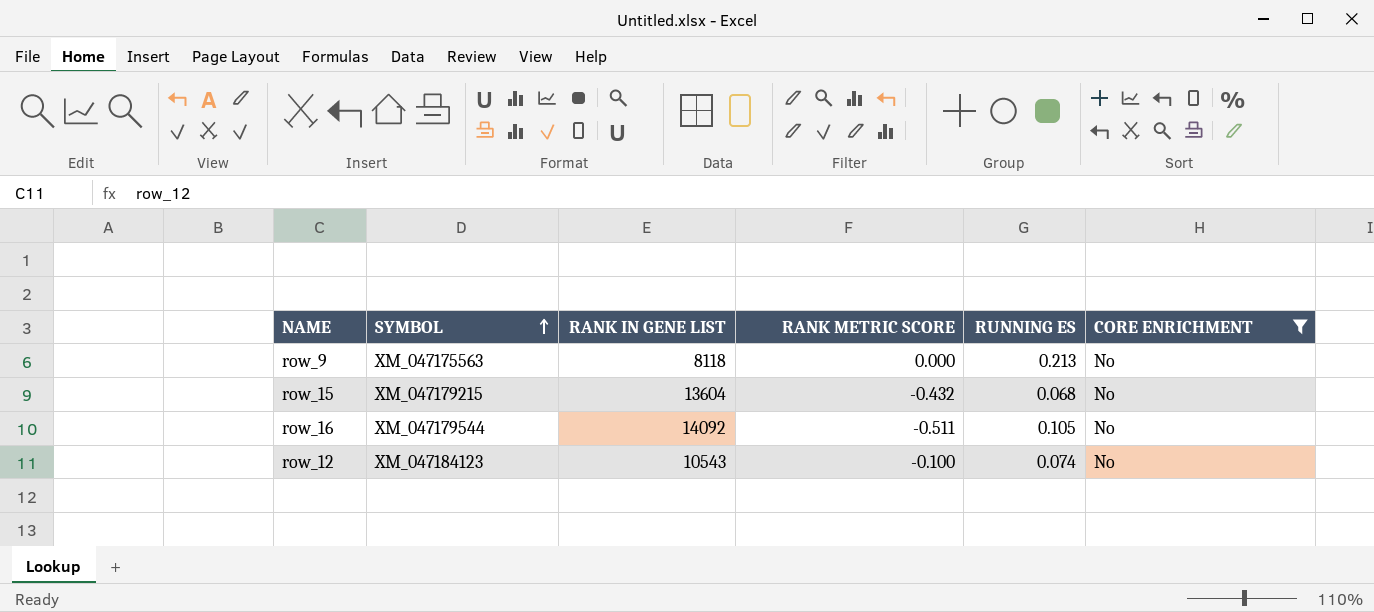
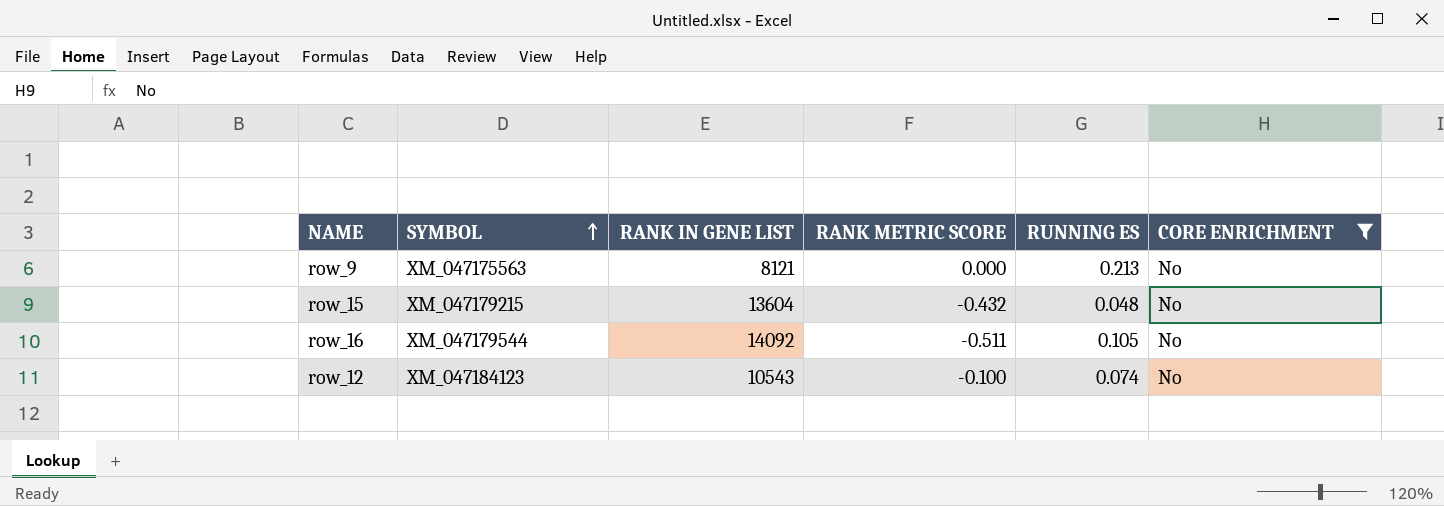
row_9 | RANK IN GENE LIST: 8118 -> 8121
row_15 | RUNNING ES: 0.068 -> 0.048

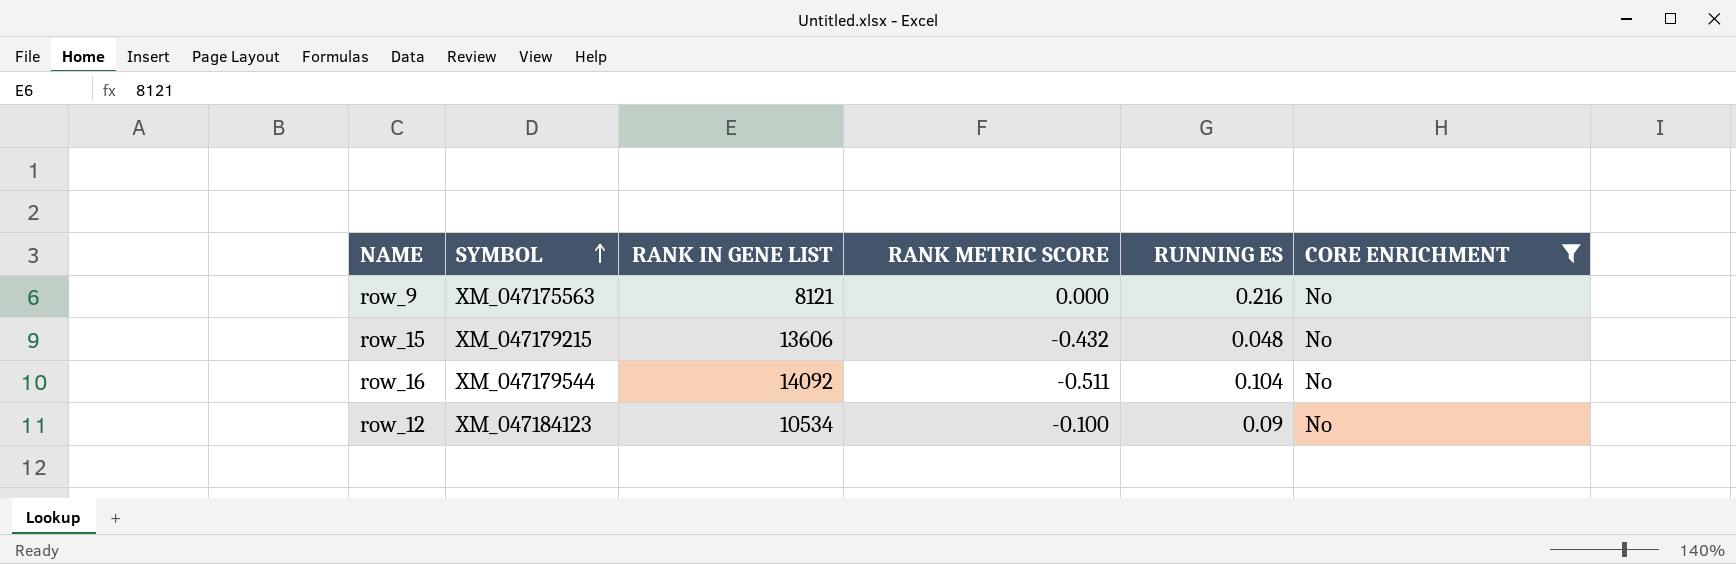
row_9 | RUNNING ES: 0.213 -> 0.216
row_15 | RANK IN GENE LIST: 13604 -> 13606
row_16 | RUNNING ES: 0.105 -> 0.104
row_12 | RANK IN GENE LIST: 10543 -> 10534
row_12 | RUNNING ES: 0.074 -> 0.09

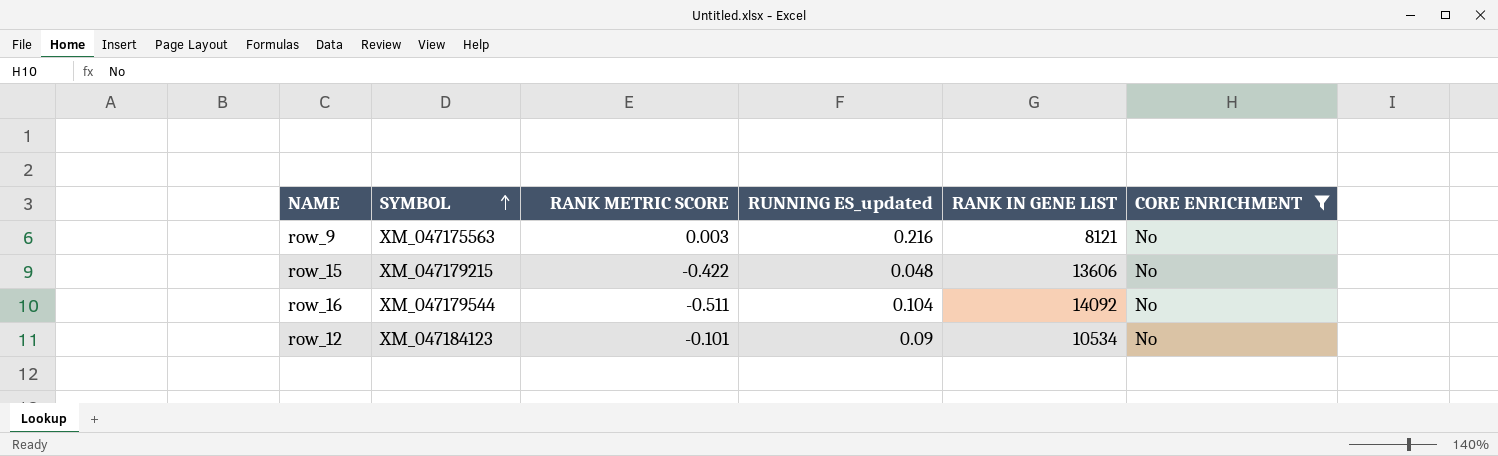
column name: RUNNING ES -> RUNNING ES_updated
column RANK IN GENE LIST | position: 3 -> 5
row_9 | RANK METRIC SCORE: 0.000 -> 0.003
row_15 | RANK METRIC SCORE: -0.432 -> -0.422
row_12 | RANK METRIC SCORE: -0.100 -> -0.101

